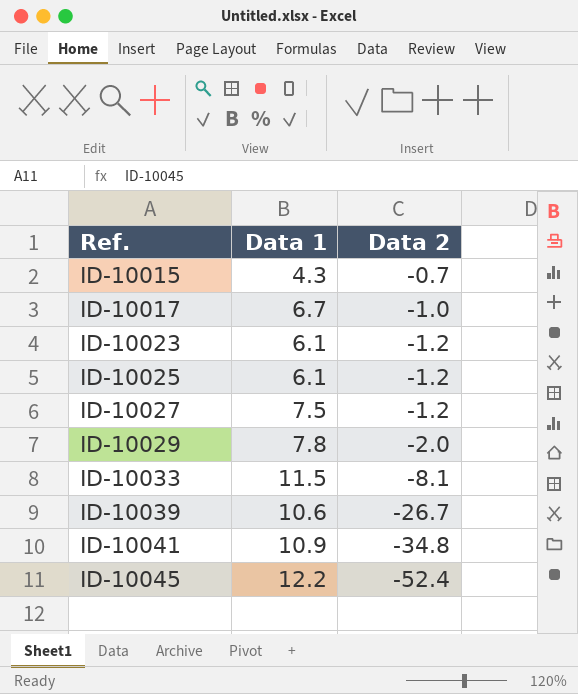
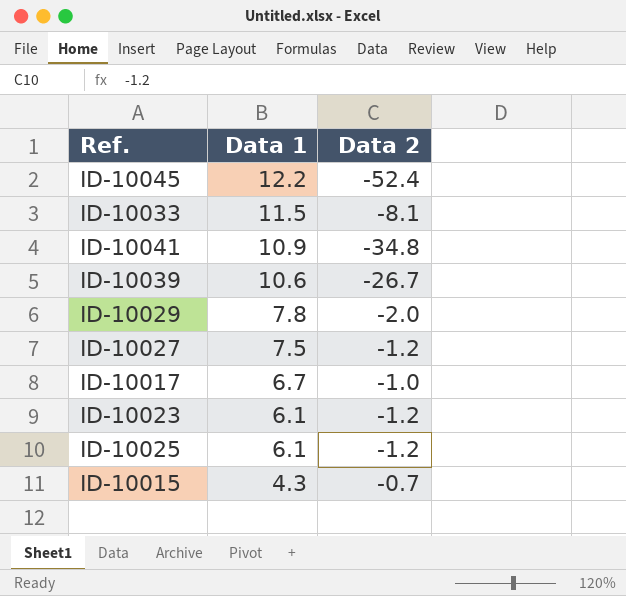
row order: Ref. ascending -> Data 1 descending

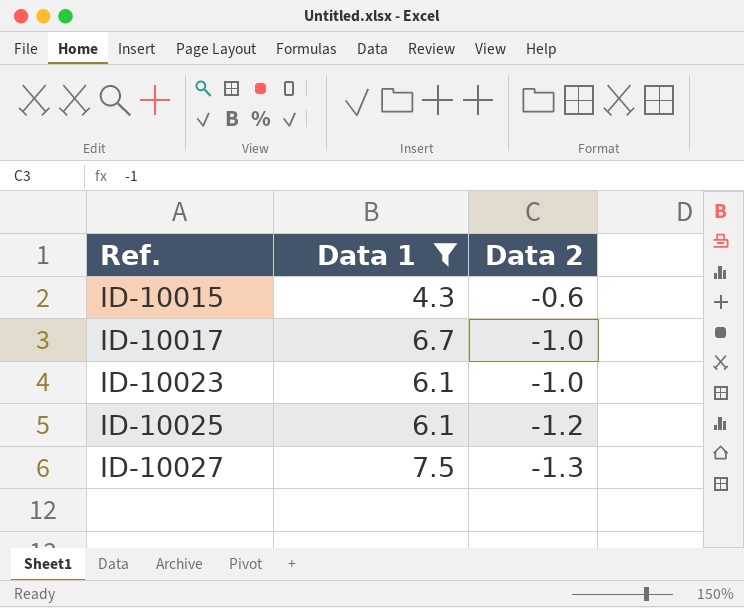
filter: none -> Data 1 <= 7.5
row order: Data 1 descending -> Ref. ascending
ID-10015 | Data 2: -0.7 -> -0.6
ID-10023 | Data 2: -1.2 -> -1.0
ID-10027 | Data 2: -1.2 -> -1.3

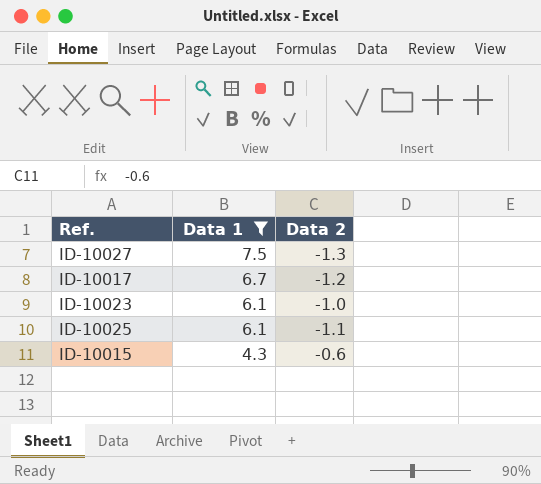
row order: Ref. ascending -> Data 1 descending
ID-10017 | Data 2: -1.0 -> -1.2
ID-10025 | Data 2: -1.2 -> -1.1

